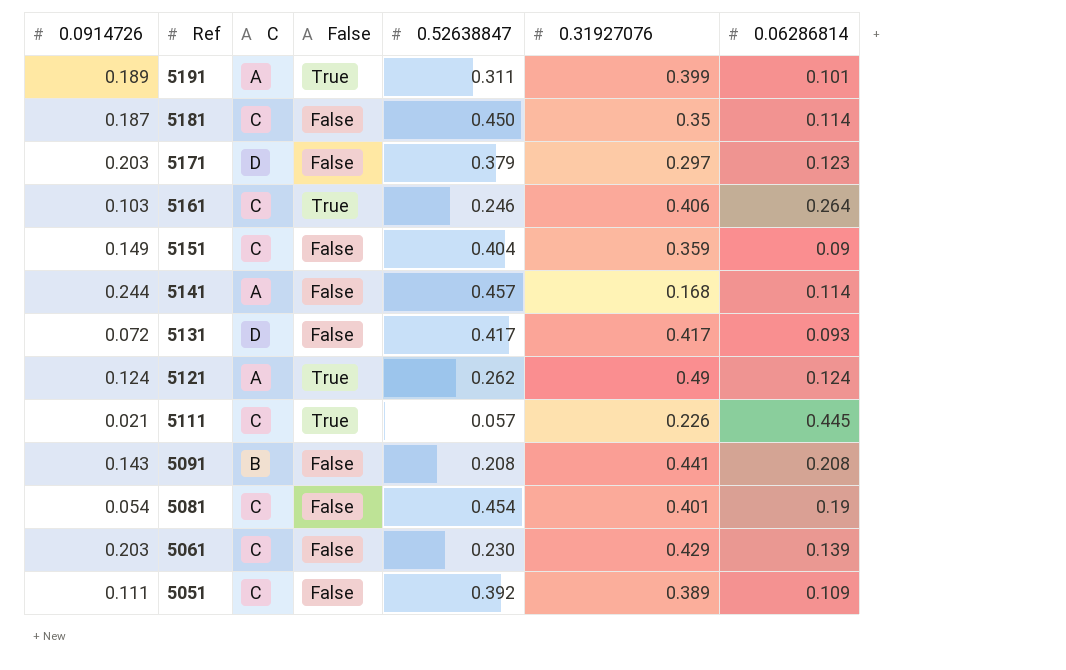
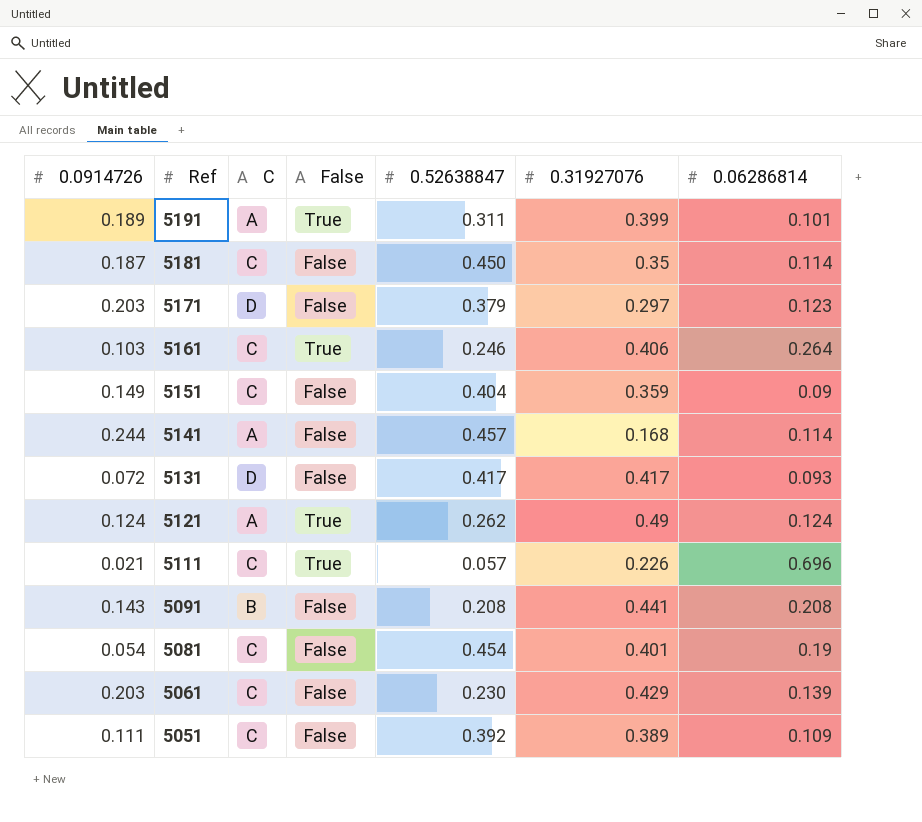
5111 | 0.06286814: 0.445 -> 0.696

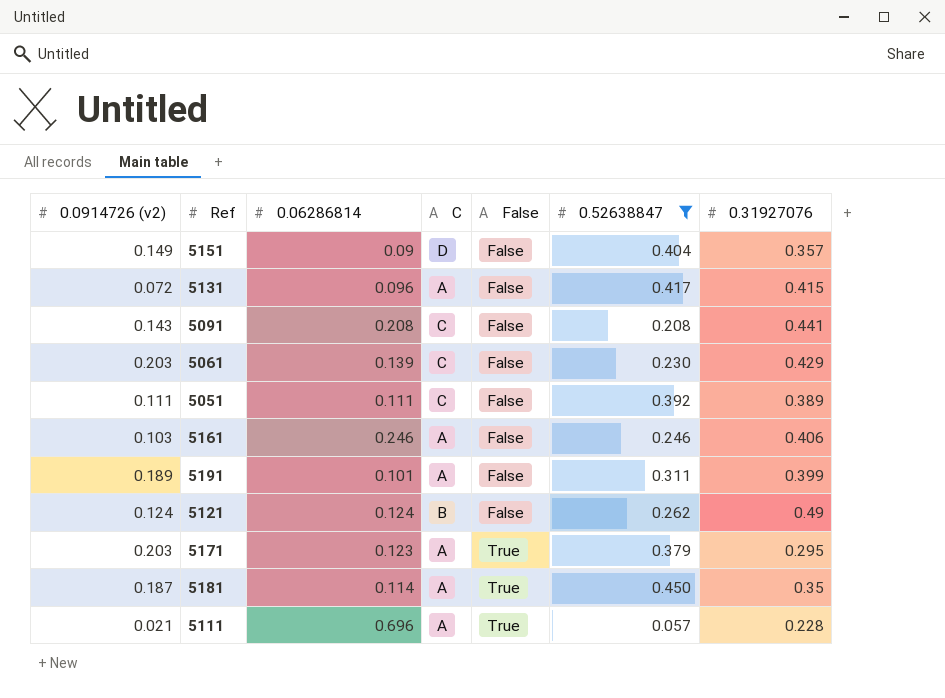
filter: none -> 0.52638847 <= 0.450
row order: Ref descending -> False ascending
column name: 0.0914726 -> 0.0914726 (v2)
column 0.06286814 | position: 7 -> 3
5151 | C: C -> D
5151 | 0.31927076: 0.359 -> 0.357
5131 | 0.06286814: 0.093 -> 0.096
5131 | C: D -> A
5131 | 0.31927076: 0.417 -> 0.415
5091 | C: B -> C
5051 | 0.06286814: 0.109 -> 0.111
5161 | 0.06286814: 0.264 -> 0.246
5161 | C: C -> A
5161 | False: True -> False
5191 | False: True -> False
5121 | C: A -> B
5121 | False: True -> False
5171 | C: D -> A
5171 | False: False -> True
5171 | 0.31927076: 0.297 -> 0.295
5181 | C: C -> A
5181 | False: False -> True
5111 | C: C -> A
5111 | 0.31927076: 0.226 -> 0.228

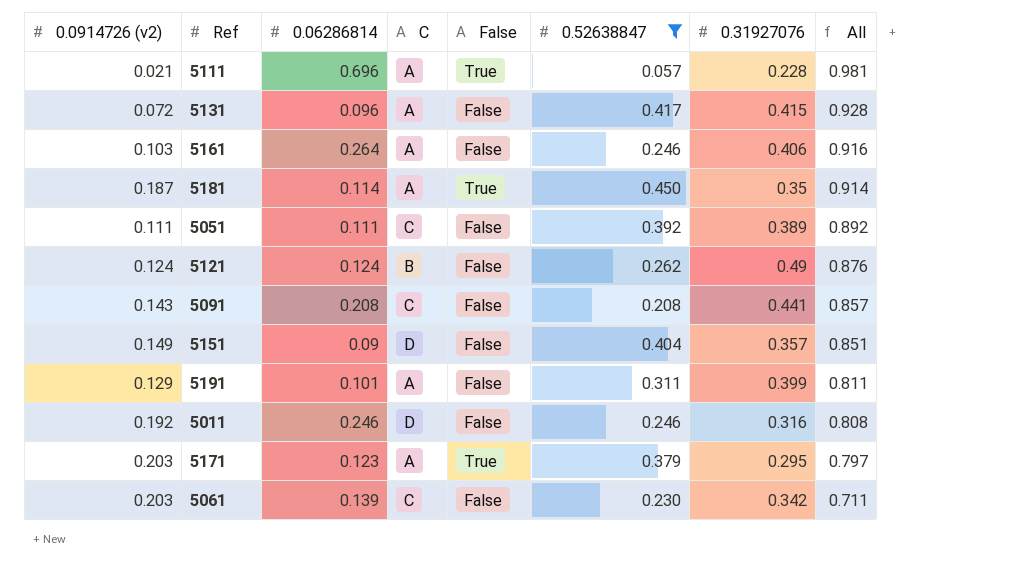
row order: False ascending -> All descending
column All | formula: none -> [0.06286814] + [0.52638847] + [0.31927076]
5161 | 0.06286814: 0.246 -> 0.264
5191 | 0.0914726 (v2): 0.189 -> 0.129
row 5011: none -> 0.192 | 0.246 | D | False | 0.246 | 0.316 | 0.808
5061 | 0.31927076: 0.429 -> 0.342

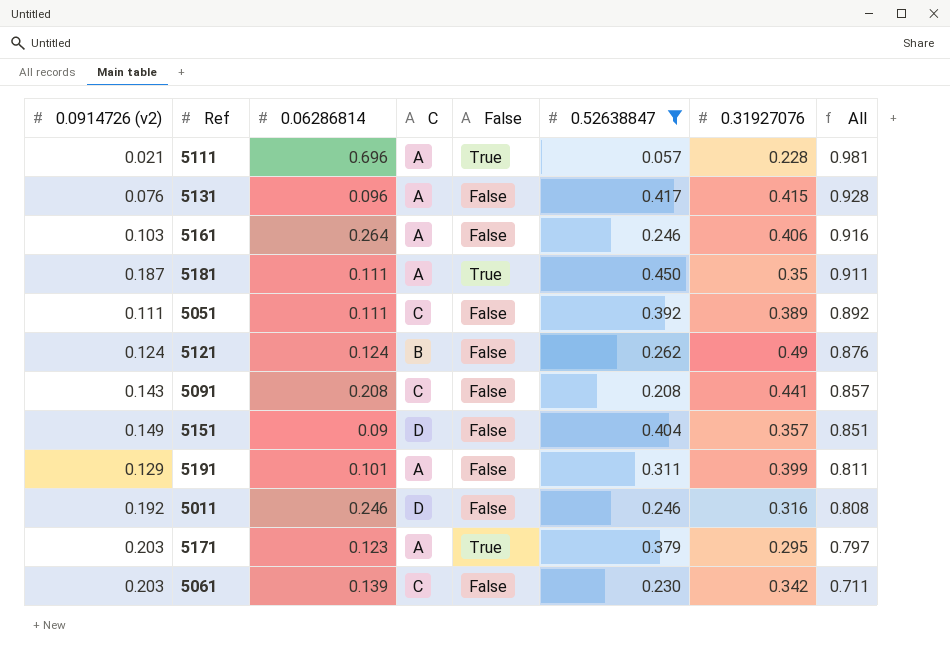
5131 | 0.0914726 (v2): 0.072 -> 0.076
5181 | 0.06286814: 0.114 -> 0.111
5181 | All: 0.914 -> 0.911

